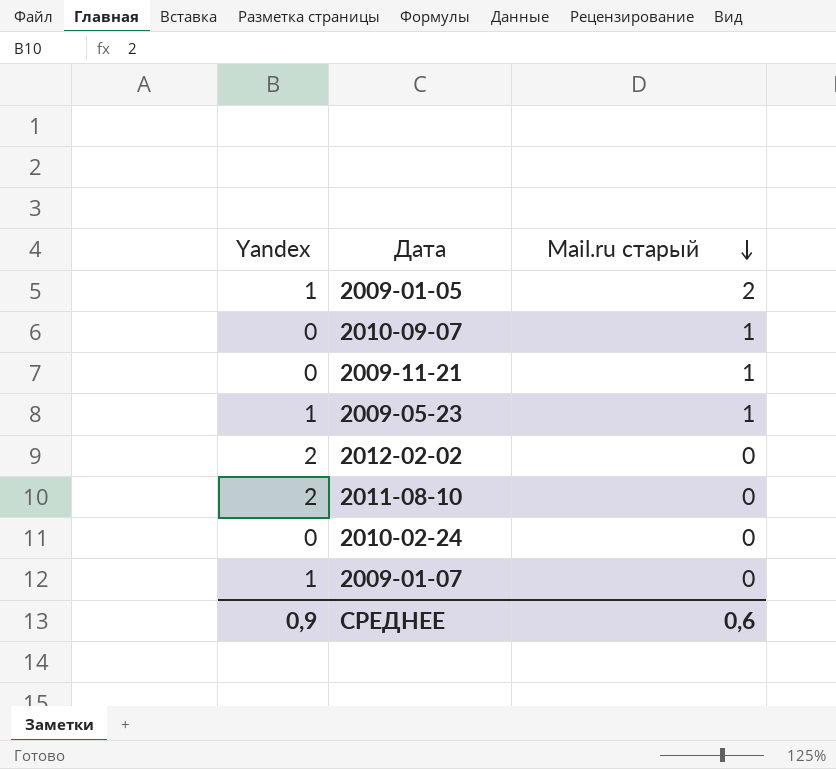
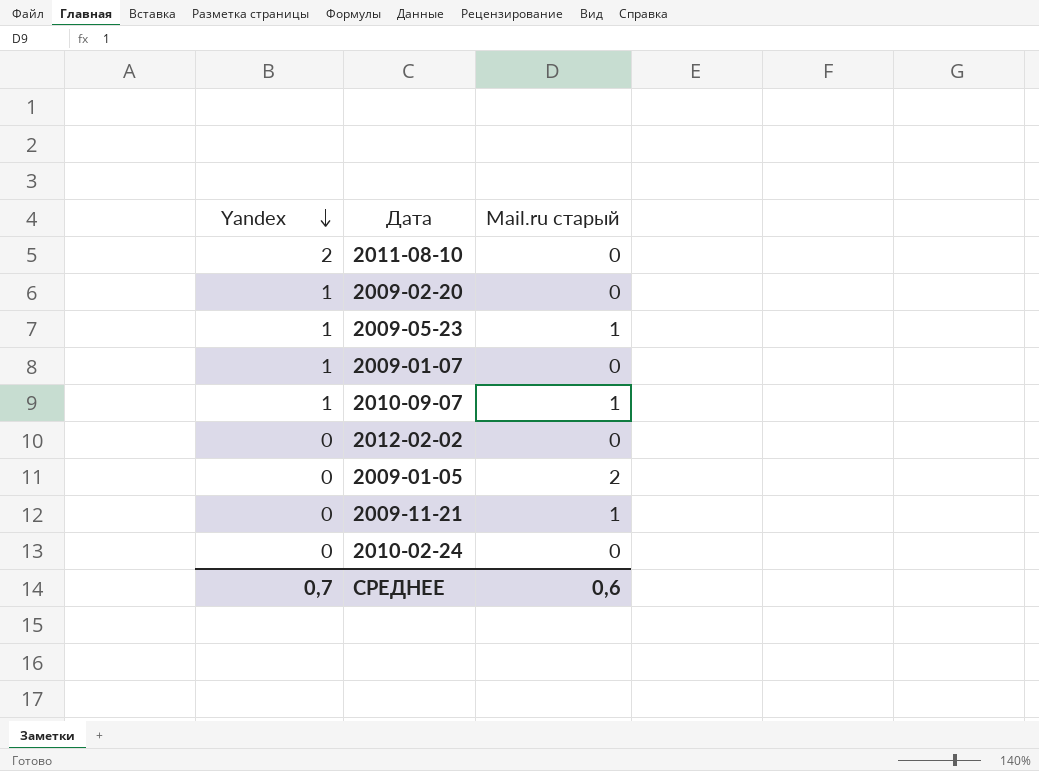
row order: Mail.ru старый descending -> Yandex descending
row 2009-02-20: none -> 1 | 0
2010-09-07 | Yandex: 0 -> 1
2012-02-02 | Yandex: 2 -> 0
2009-01-05 | Yandex: 1 -> 0
СРЕДНЕЕ | Yandex: 0,9 -> 0,7

